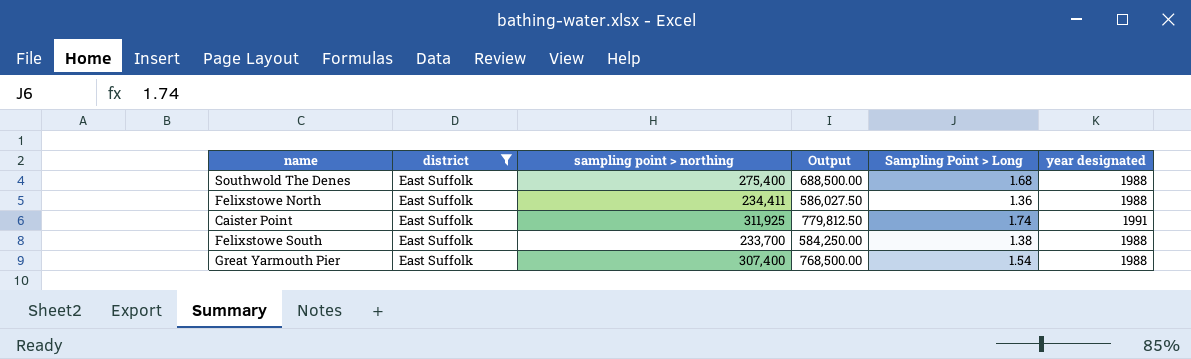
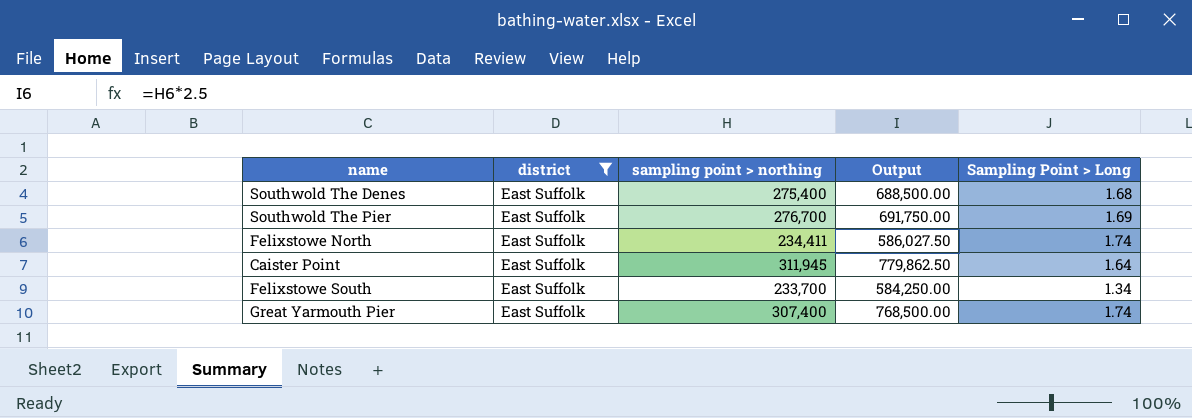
column year designated | position: 6 -> none
row Southwold The Pier: none -> East Suffolk | 276,700 | 691,750.00 | 1.69
Felixstowe North | Sampling Point > Long: 1.36 -> 1.74
Caister Point | sampling point > northing: 311,925 -> 311,945
Caister Point | Output: 779,812.50 -> 779,862.50
Caister Point | Sampling Point > Long: 1.74 -> 1.64
Felixstowe South | Sampling Point > Long: 1.38 -> 1.34
Great Yarmouth Pier | Sampling Point > Long: 1.54 -> 1.74

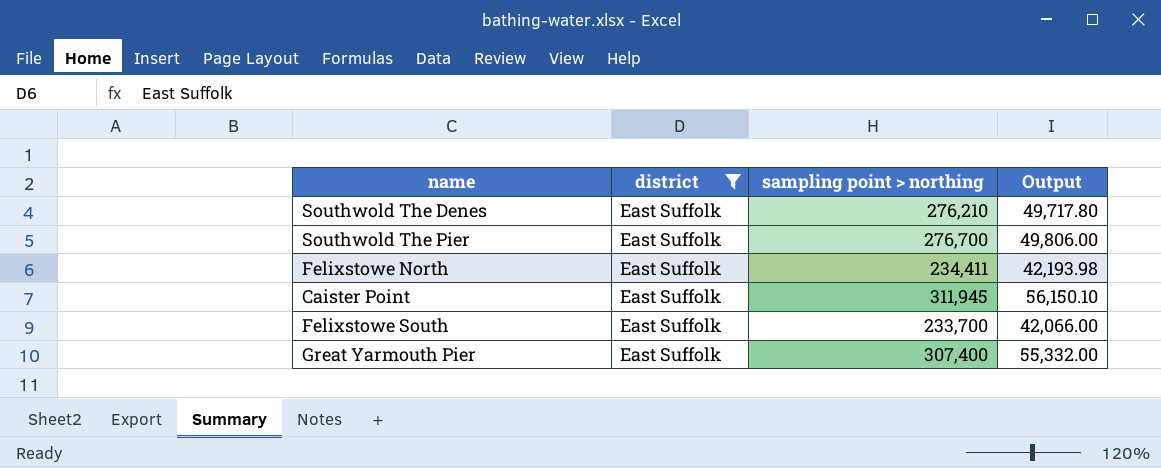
column Sampling Point > Long | position: 5 -> none
column Output | formula: [sampling point > northing] * 2.5 -> [sampling point > northing] * 0.18
Southwold The Denes | sampling point > northing: 275,400 -> 276,210

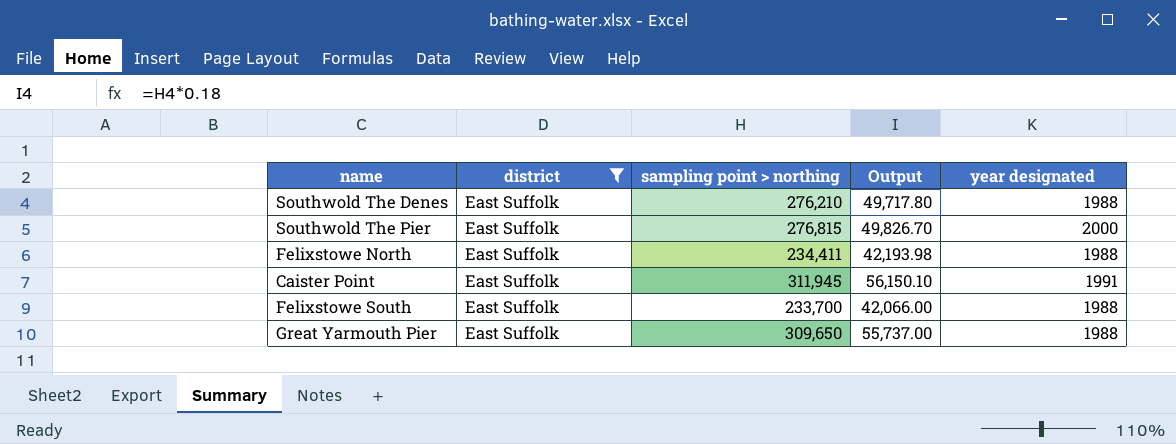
column year designated | position: none -> 5
Southwold The Pier | sampling point > northing: 276,700 -> 276,815
Southwold The Pier | Output: 49,806.00 -> 49,826.70
Great Yarmouth Pier | sampling point > northing: 307,400 -> 309,650
Great Yarmouth Pier | Output: 55,332.00 -> 55,737.00

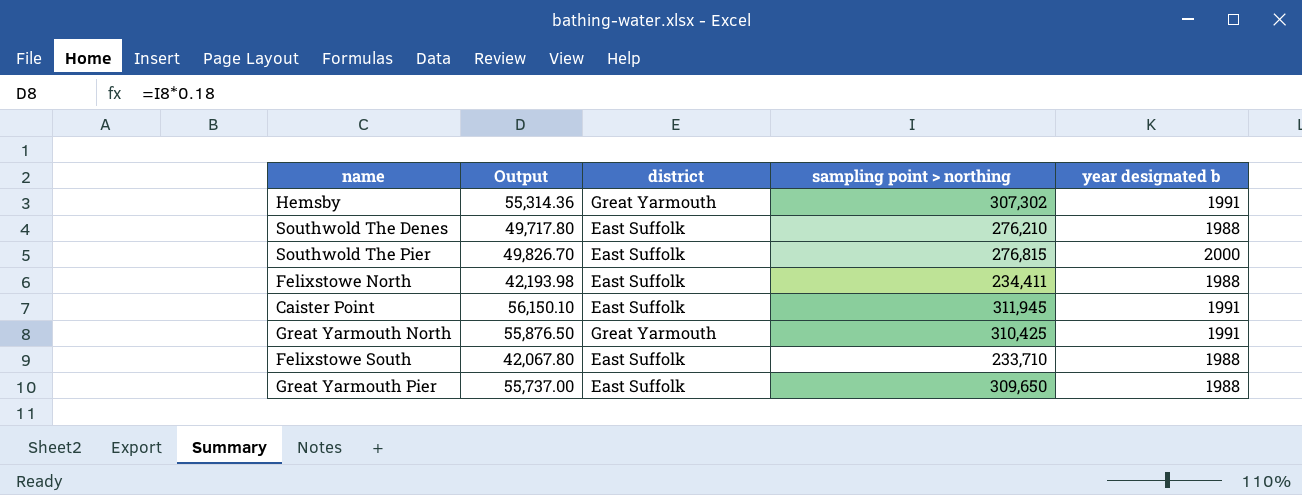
filter: district = East Suffolk -> none
column Output | position: 4 -> 2
column name: year designated -> year designated b
Felixstowe South | Output: 42,066.00 -> 42,067.80
Felixstowe South | sampling point > northing: 233,700 -> 233,710

